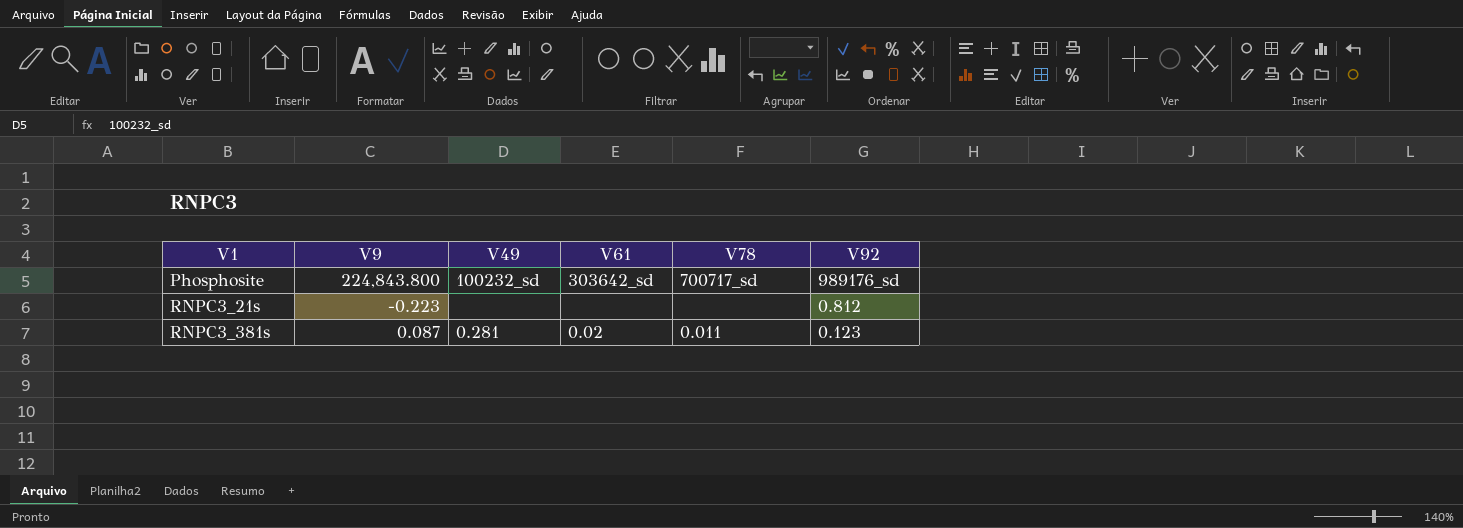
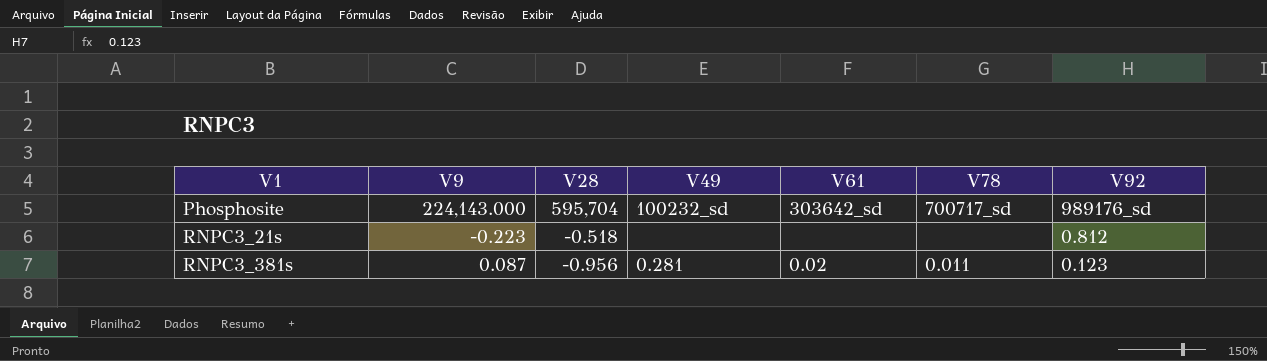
column V28 | position: none -> 3
Phosphosite | V9: 224,843.800 -> 224,143.000

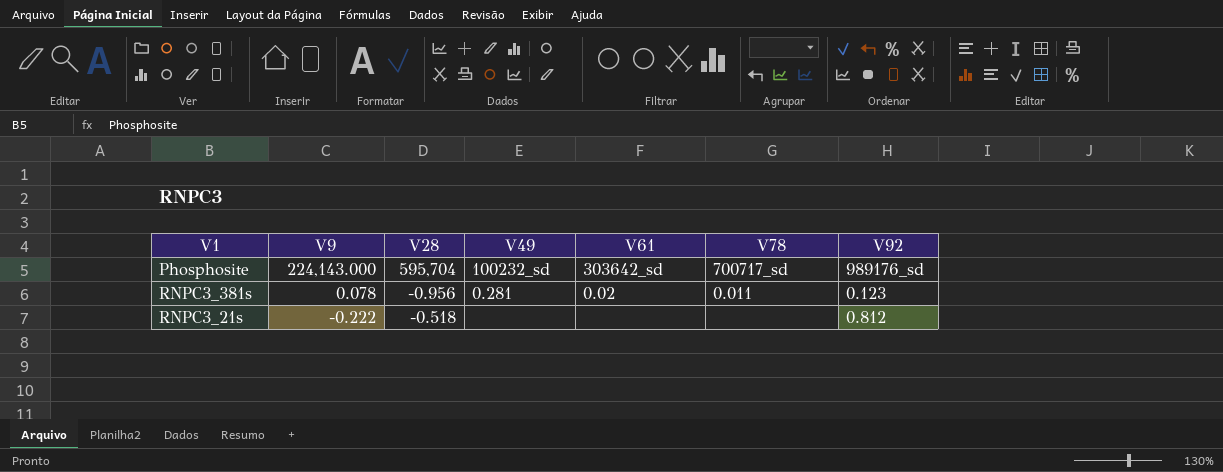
row order: V1 ascending -> V9 descending
RNPC3_381s | V9: 0.087 -> 0.078
RNPC3_21s | V9: -0.223 -> -0.222

